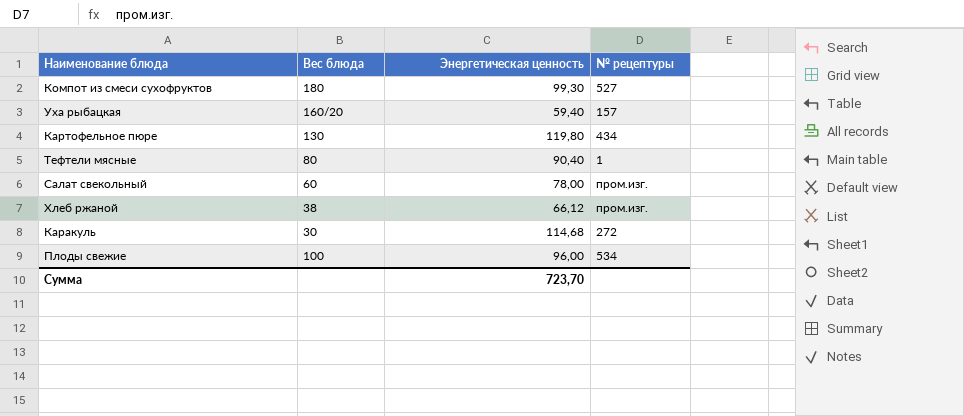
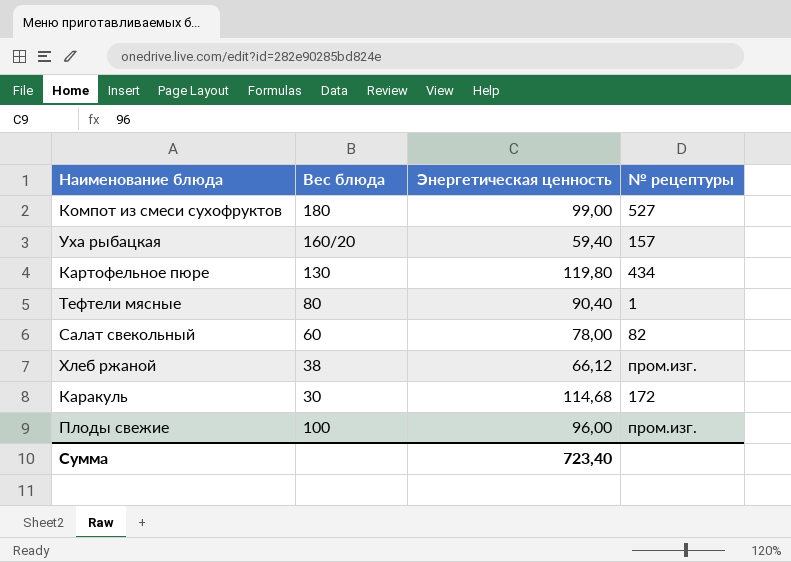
Компот из смеси сухофруктов | Энергетическая ценность: 99,30 -> 99,00
Салат свекольный | № рецептуры: пром.изг. -> 82
Каракуль | № рецептуры: 272 -> 172
Плоды свежие | № рецептуры: 534 -> пром.изг.
Сумма | Энергетическая ценность: 723,70 -> 723,40

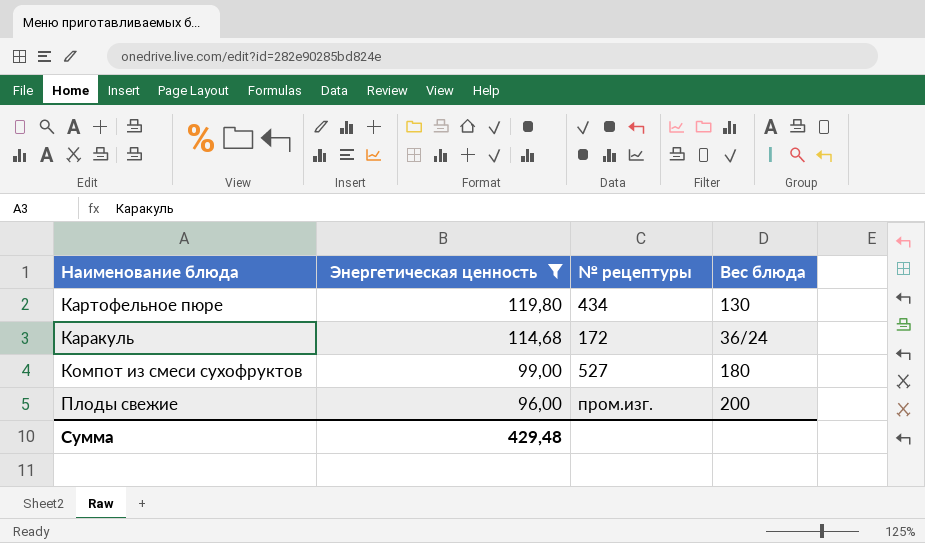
filter: none -> Энергетическая ценность >= 96,00
row order: none -> Энергетическая ценность descending
column Вес блюда | position: 2 -> 4
Каракуль | Вес блюда: 30 -> 36/24
Плоды свежие | Вес блюда: 100 -> 200
Сумма | Энергетическая ценность: 723,40 -> 429,48

